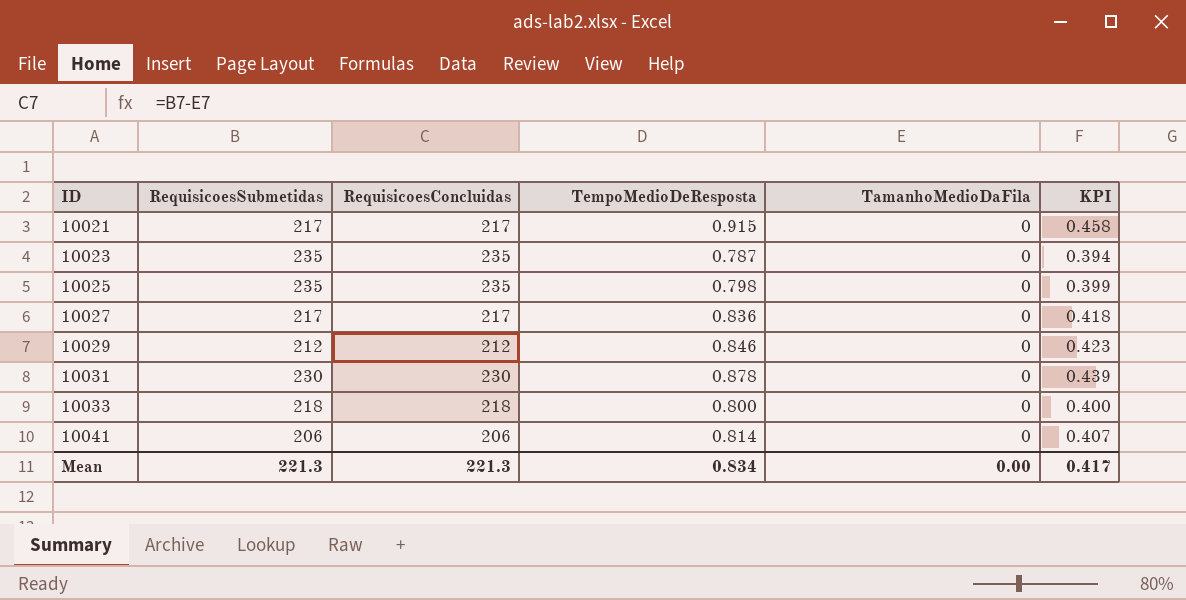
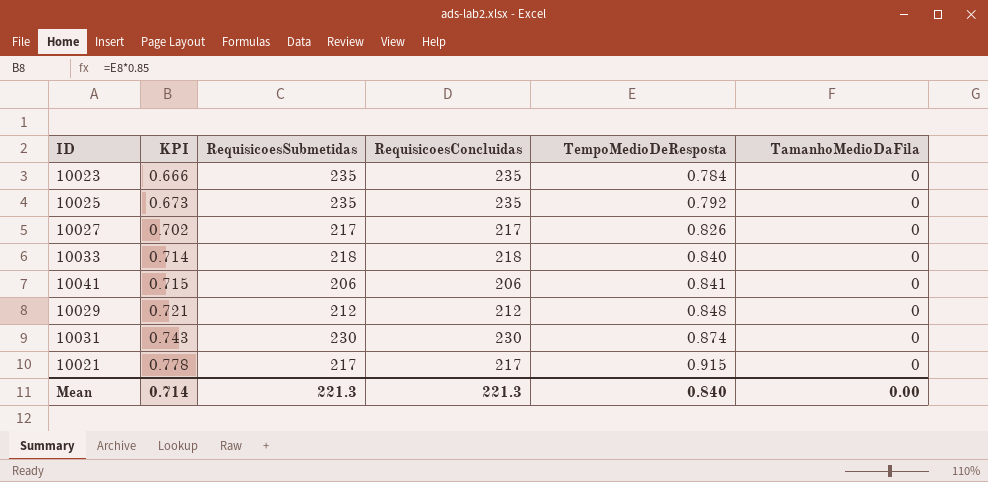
row order: ID ascending -> KPI ascending
column KPI | formula: [TempoMedioDeResposta] * 0.5 -> [TempoMedioDeResposta] * 0.85
column KPI | position: 6 -> 2
10023 | TempoMedioDeResposta: 0.787 -> 0.784
10025 | TempoMedioDeResposta: 0.798 -> 0.792
10027 | TempoMedioDeResposta: 0.836 -> 0.826
10033 | TempoMedioDeResposta: 0.800 -> 0.840
10041 | TempoMedioDeResposta: 0.814 -> 0.841
10029 | TempoMedioDeResposta: 0.846 -> 0.848
10031 | TempoMedioDeResposta: 0.878 -> 0.874
Mean | KPI: 0.417 -> 0.714
Mean | TempoMedioDeResposta: 0.834 -> 0.840

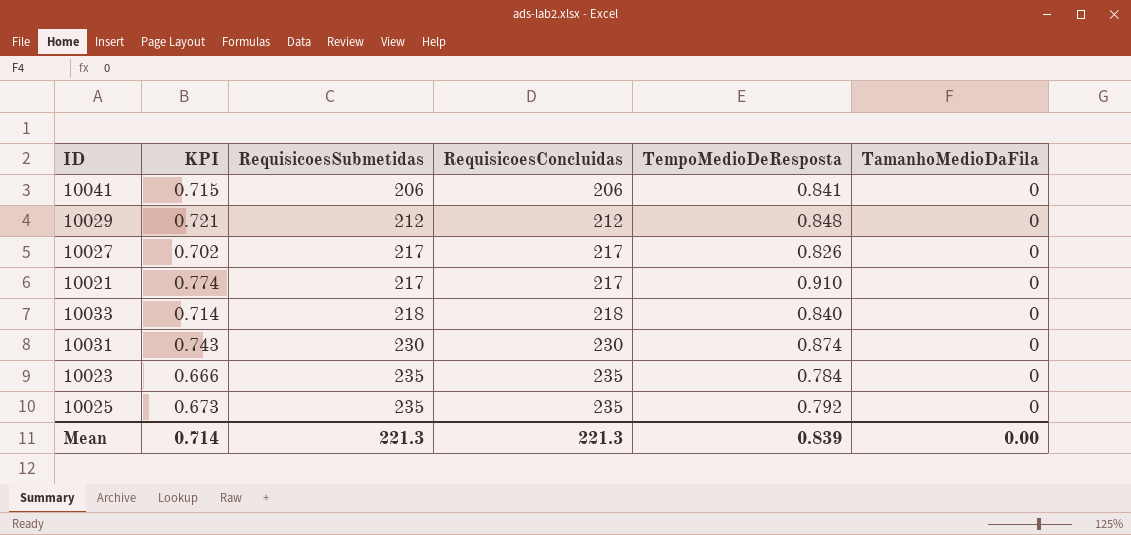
row order: KPI ascending -> RequisicoesSubmetidas ascending
10021 | KPI: 0.778 -> 0.774
10021 | TempoMedioDeResposta: 0.915 -> 0.910
Mean | TempoMedioDeResposta: 0.840 -> 0.839

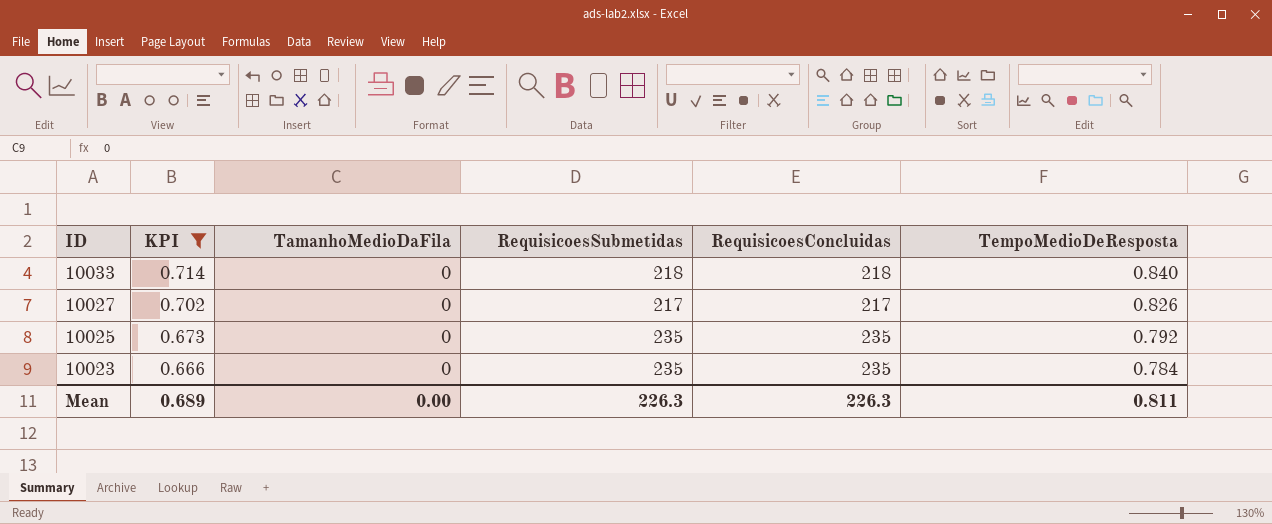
filter: none -> KPI <= 0.714
row order: RequisicoesSubmetidas ascending -> ID descending
column TamanhoMedioDaFila | position: 6 -> 3
Mean | KPI: 0.714 -> 0.689
Mean | RequisicoesSubmetidas: 221.3 -> 226.3
Mean | RequisicoesConcluidas: 221.3 -> 226.3
Mean | TempoMedioDeResposta: 0.839 -> 0.811

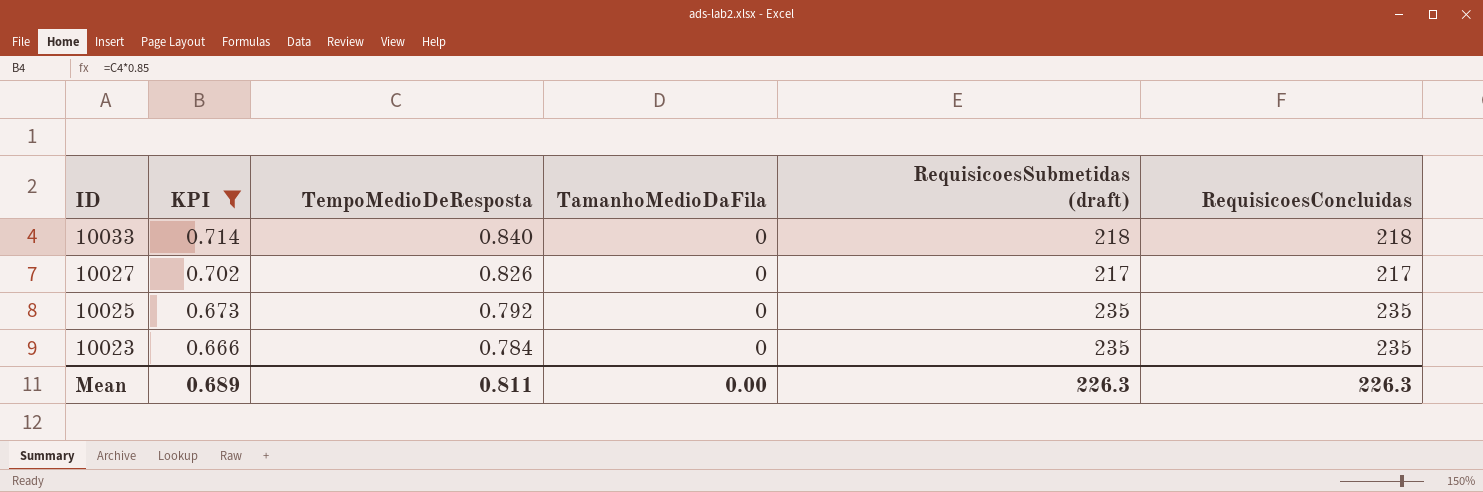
column TempoMedioDeResposta | position: 6 -> 3
column name: RequisicoesSubmetidas -> RequisicoesSubmetidas (draft)

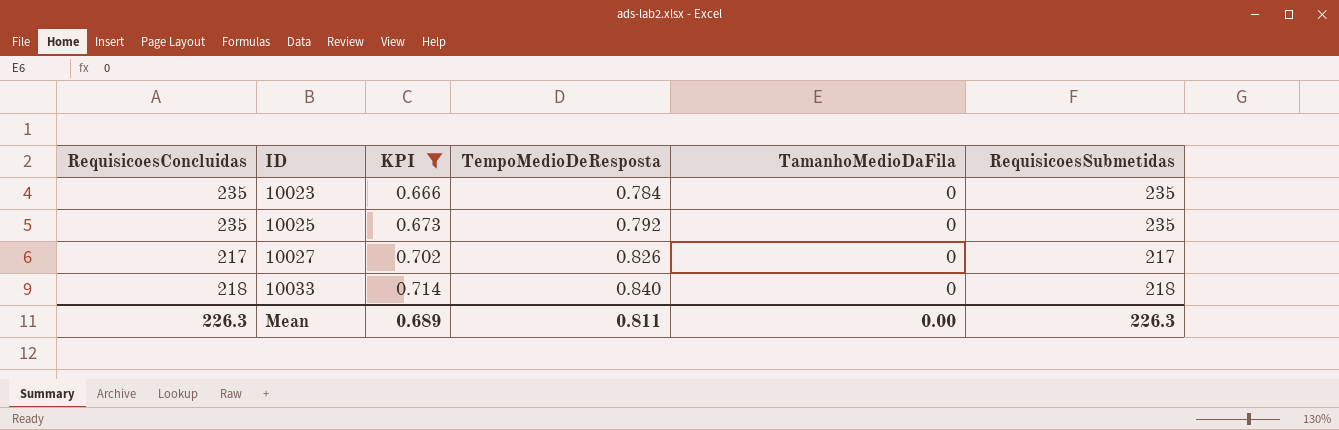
row order: ID descending -> ID ascending
column RequisicoesConcluidas | position: 6 -> 1
column name: RequisicoesSubmetidas (draft) -> RequisicoesSubmetidas

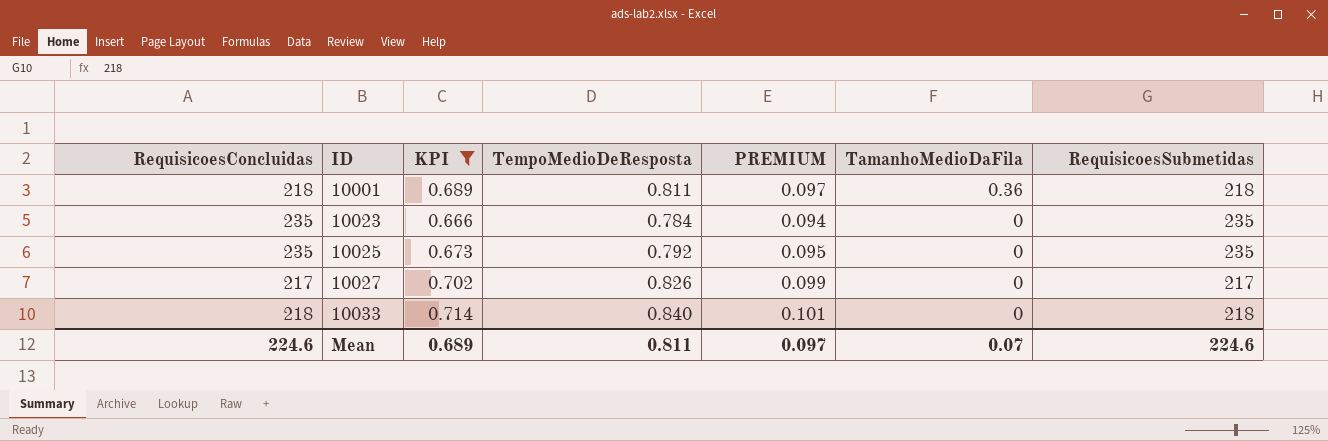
column PREMIUM | formula: none -> [TempoMedioDeResposta] * 0.12
row 10001: none -> 218 | 0.689 | 0.811 | 0.097 | 0.36 | 218
Mean | RequisicoesConcluidas: 226.3 -> 224.6
Mean | TamanhoMedioDaFila: 0.00 -> 0.07
Mean | RequisicoesSubmetidas: 226.3 -> 224.6

